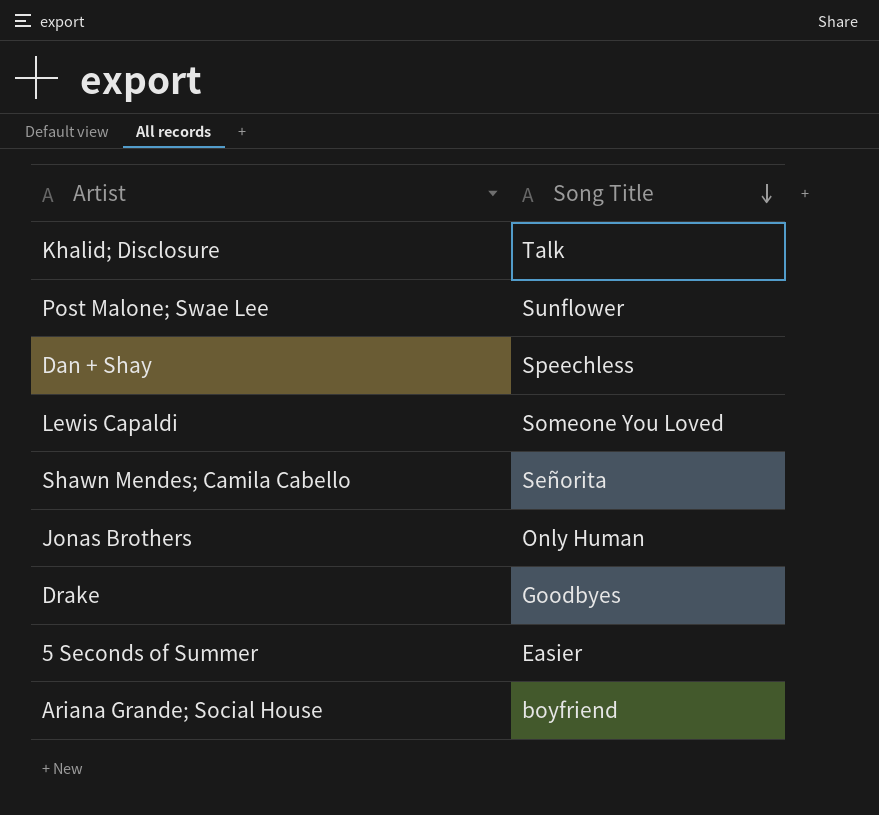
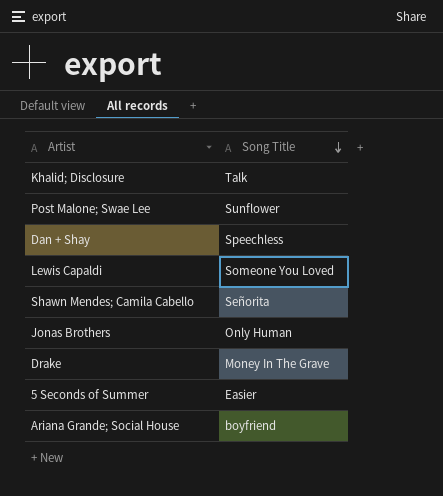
Drake | Song Title: Goodbyes -> Money In The Grave

